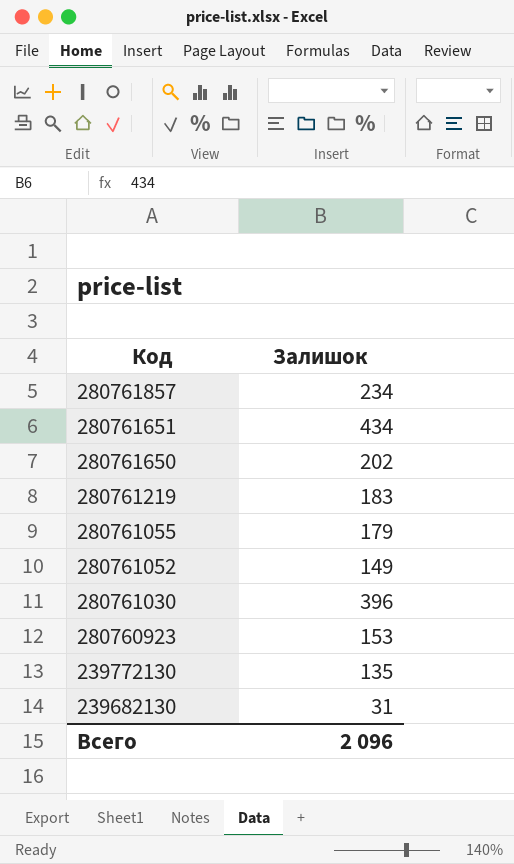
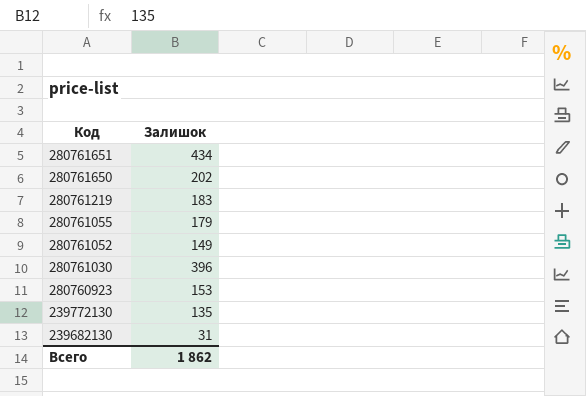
row 280761857: 234 -> none
Всего | Залишок: 2 096 -> 1 862

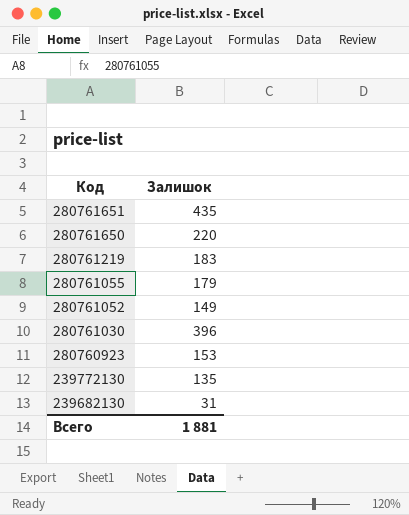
280761651 | Залишок: 434 -> 435
280761650 | Залишок: 202 -> 220
Всего | Залишок: 1 862 -> 1 881

